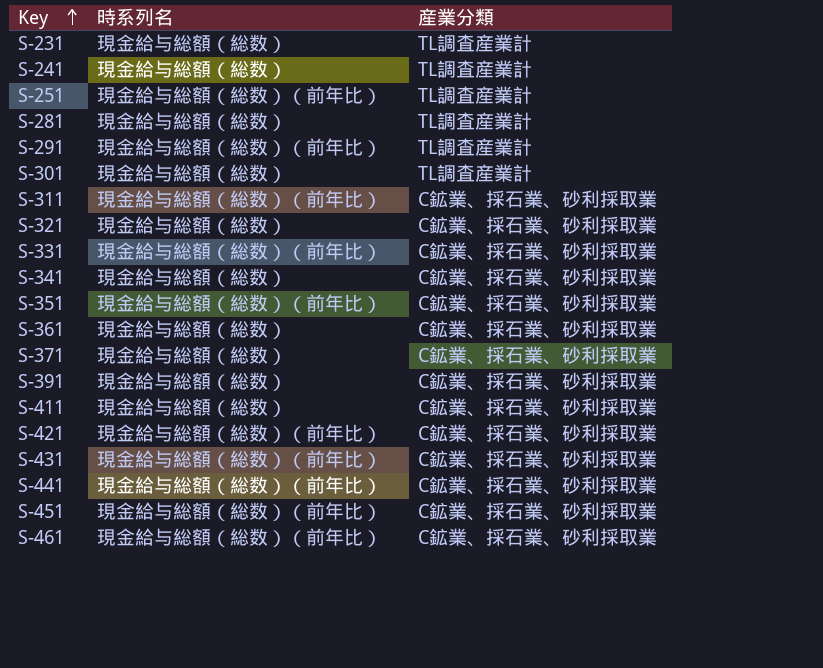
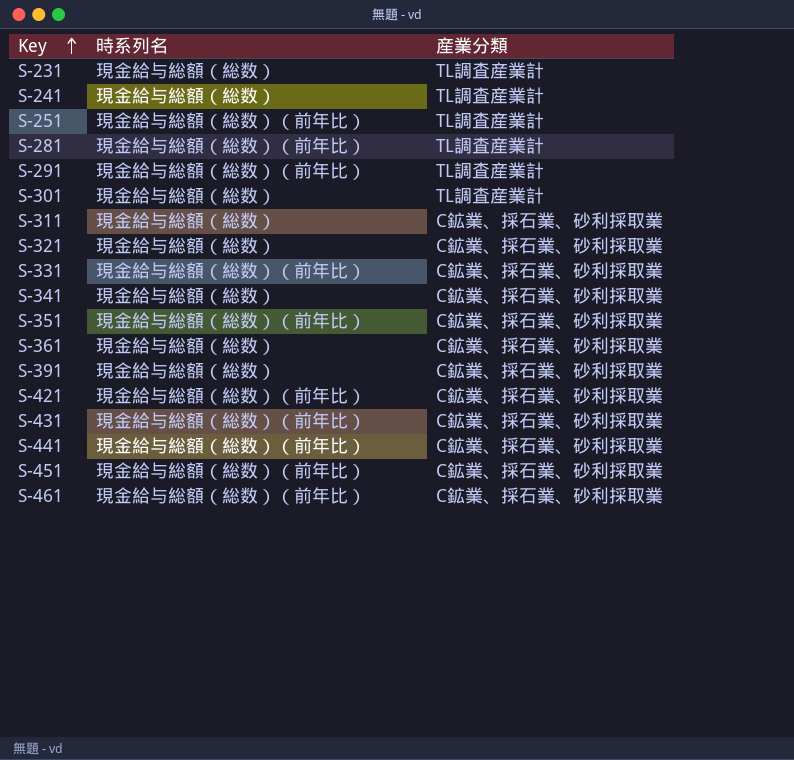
row S-371: 現金給与総額（総数） | C鉱業、採石業、砂利採取業 -> none
row S-411: 現金給与総額（総数） | C鉱業、採石業、砂利採取業 -> none
S-281 | 時系列名: 現金給与総額（総数） -> 現金給与総額（総数）（前年比）
S-311 | 時系列名: 現金給与総額（総数）（前年比） -> 現金給与総額（総数）

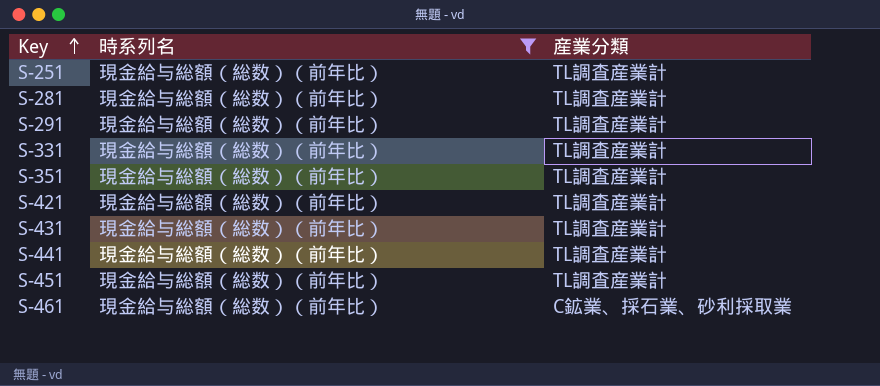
filter: none -> 時系列名 = 現金給与総額（総数）（前年比）
S-331 | 産業分類: C鉱業、採石業、砂利採取業 -> TL調査産業計
S-351 | 産業分類: C鉱業、採石業、砂利採取業 -> TL調査産業計
S-421 | 産業分類: C鉱業、採石業、砂利採取業 -> TL調査産業計
S-431 | 産業分類: C鉱業、採石業、砂利採取業 -> TL調査産業計
S-441 | 産業分類: C鉱業、採石業、砂利採取業 -> TL調査産業計
S-451 | 産業分類: C鉱業、採石業、砂利採取業 -> TL調査産業計

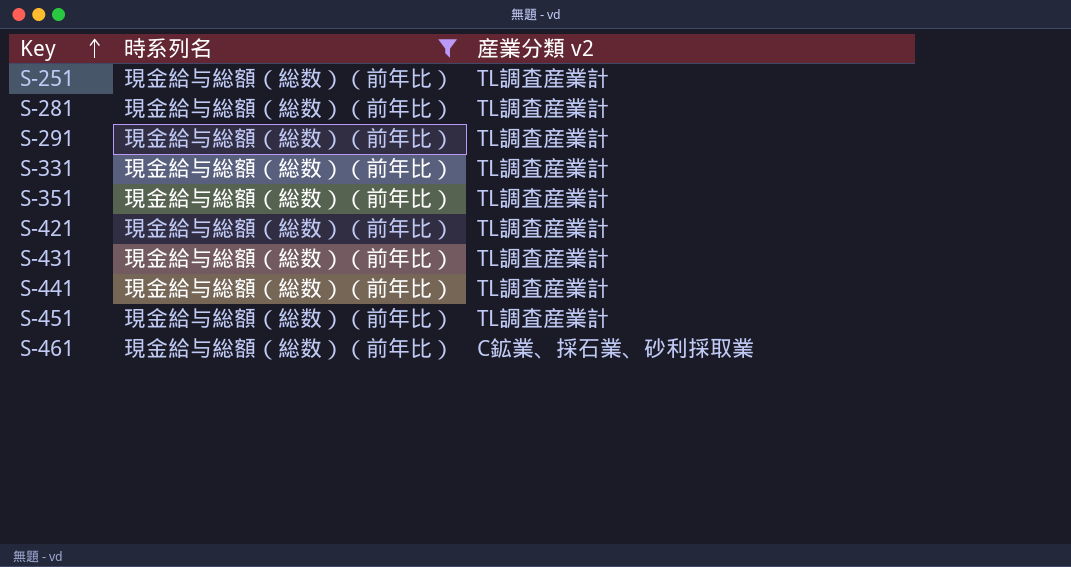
column name: 産業分類 -> 産業分類 v2

